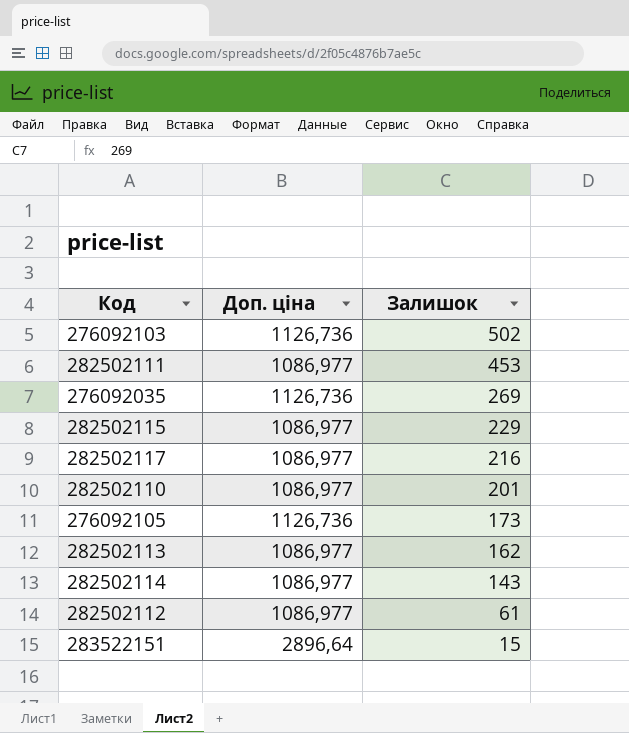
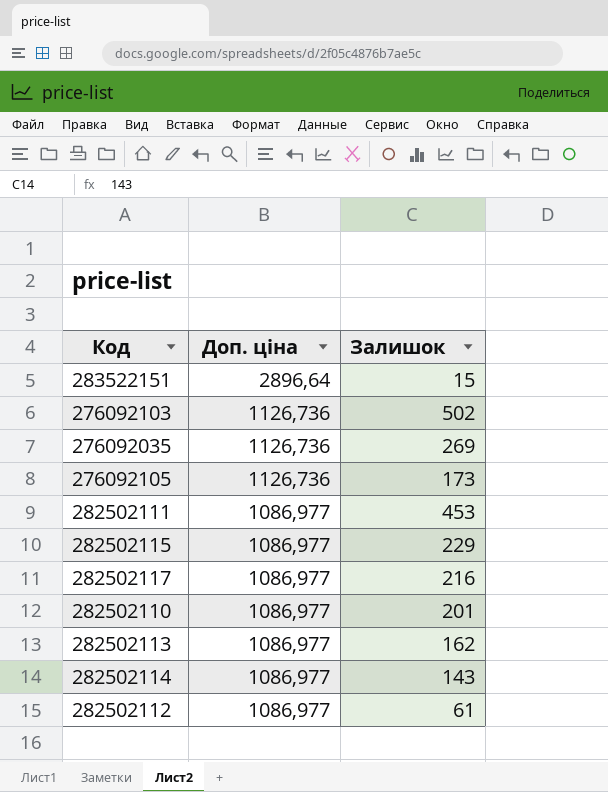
row order: Залишок descending -> Доп. ціна descending

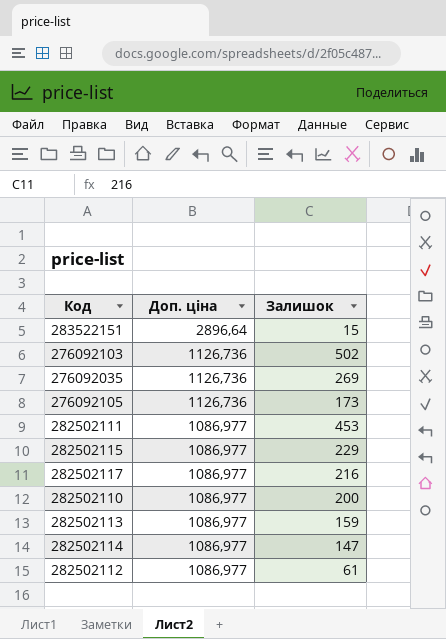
282502110 | Залишок: 201 -> 200
282502113 | Залишок: 162 -> 159
282502114 | Залишок: 143 -> 147

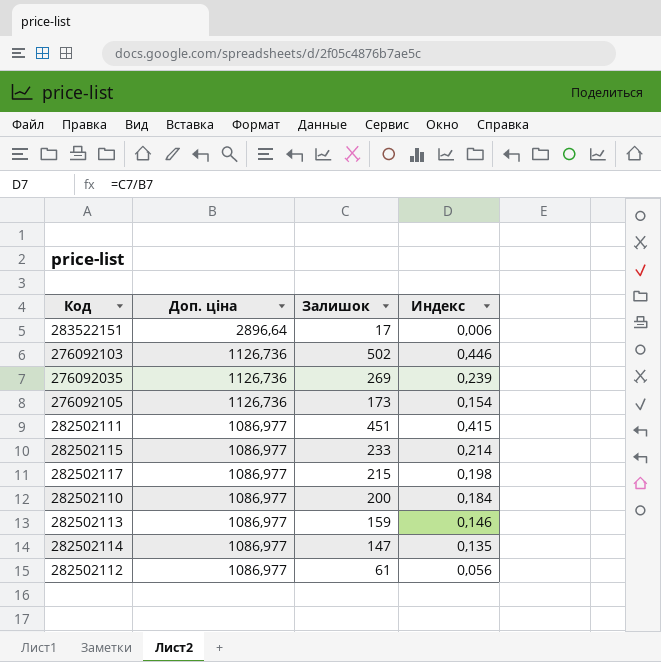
column Индекс | formula: none -> [Залишок] / [Доп. ціна]
283522151 | Залишок: 15 -> 17
282502111 | Залишок: 453 -> 451
282502115 | Залишок: 229 -> 233
282502117 | Залишок: 216 -> 215

